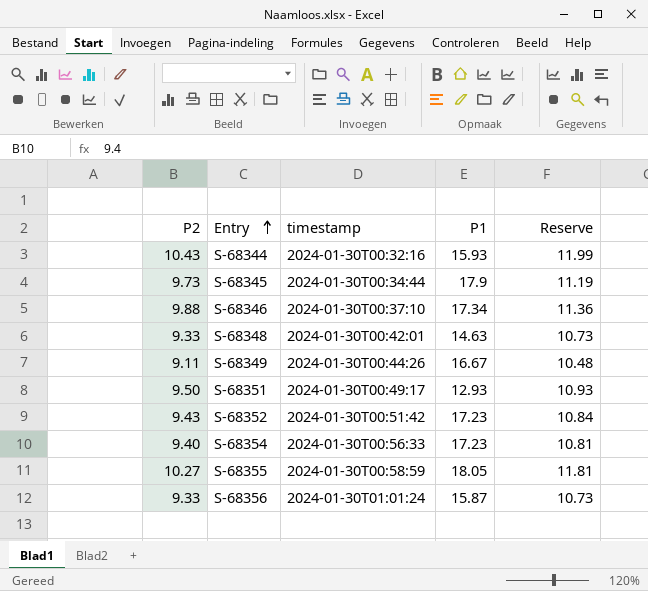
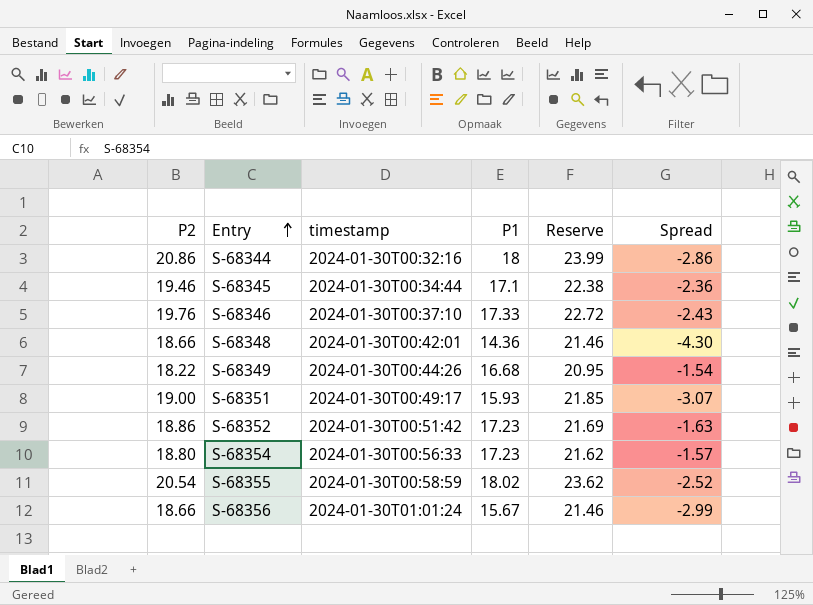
column Spread | formula: none -> [P1] - [P2]
S-68344 | P2: 10.43 -> 20.86
S-68344 | P1: 15.93 -> 18
S-68344 | Reserve: 11.99 -> 23.99
S-68345 | P2: 9.73 -> 19.46
S-68345 | P1: 17.9 -> 17.1
S-68345 | Reserve: 11.19 -> 22.38
S-68346 | P2: 9.88 -> 19.76
S-68346 | P1: 17.34 -> 17.33
S-68346 | Reserve: 11.36 -> 22.72
S-68348 | P2: 9.33 -> 18.66
S-68348 | P1: 14.63 -> 14.36
S-68348 | Reserve: 10.73 -> 21.46
S-68349 | P2: 9.11 -> 18.22
S-68349 | P1: 16.67 -> 16.68
S-68349 | Reserve: 10.48 -> 20.95
S-68351 | P2: 9.50 -> 19.00
S-68351 | P1: 12.93 -> 15.93
S-68351 | Reserve: 10.93 -> 21.85
S-68352 | P2: 9.43 -> 18.86
S-68352 | Reserve: 10.84 -> 21.69
S-68354 | P2: 9.40 -> 18.80
S-68354 | Reserve: 10.81 -> 21.62
S-68355 | P2: 10.27 -> 20.54
S-68355 | P1: 18.05 -> 18.02
S-68355 | Reserve: 11.81 -> 23.62
S-68356 | P2: 9.33 -> 18.66
S-68356 | P1: 15.87 -> 15.67
S-68356 | Reserve: 10.73 -> 21.46

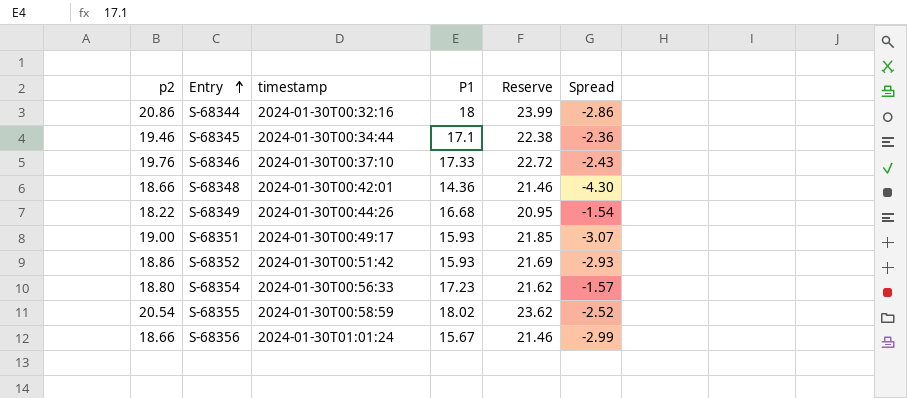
column name: P2 -> p2
S-68352 | P1: 17.23 -> 15.93
S-68352 | Spread: -1.63 -> -2.93

